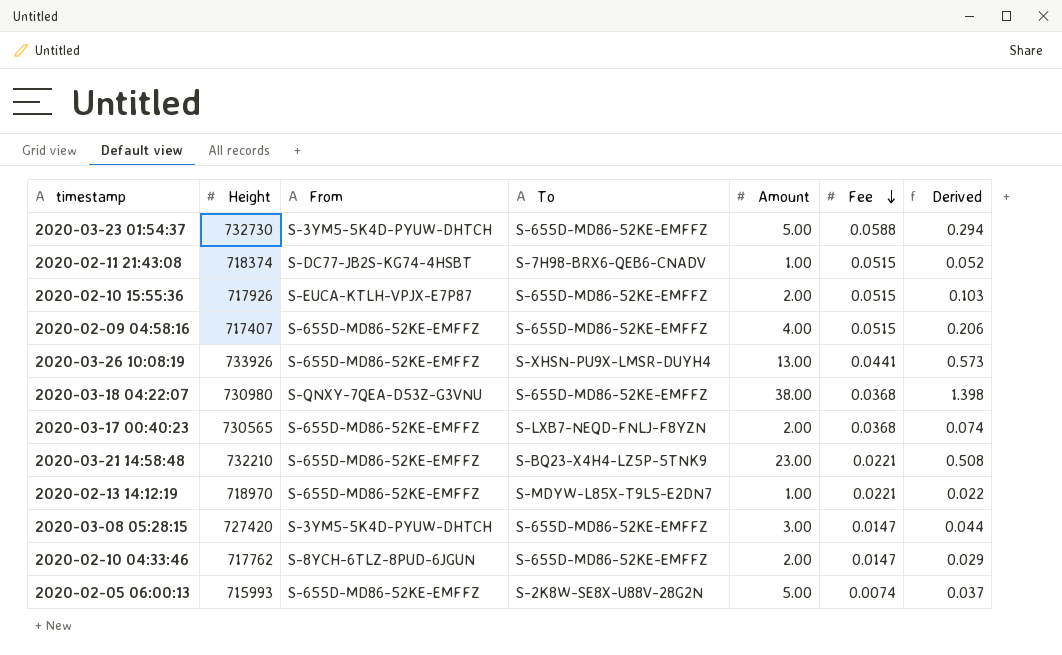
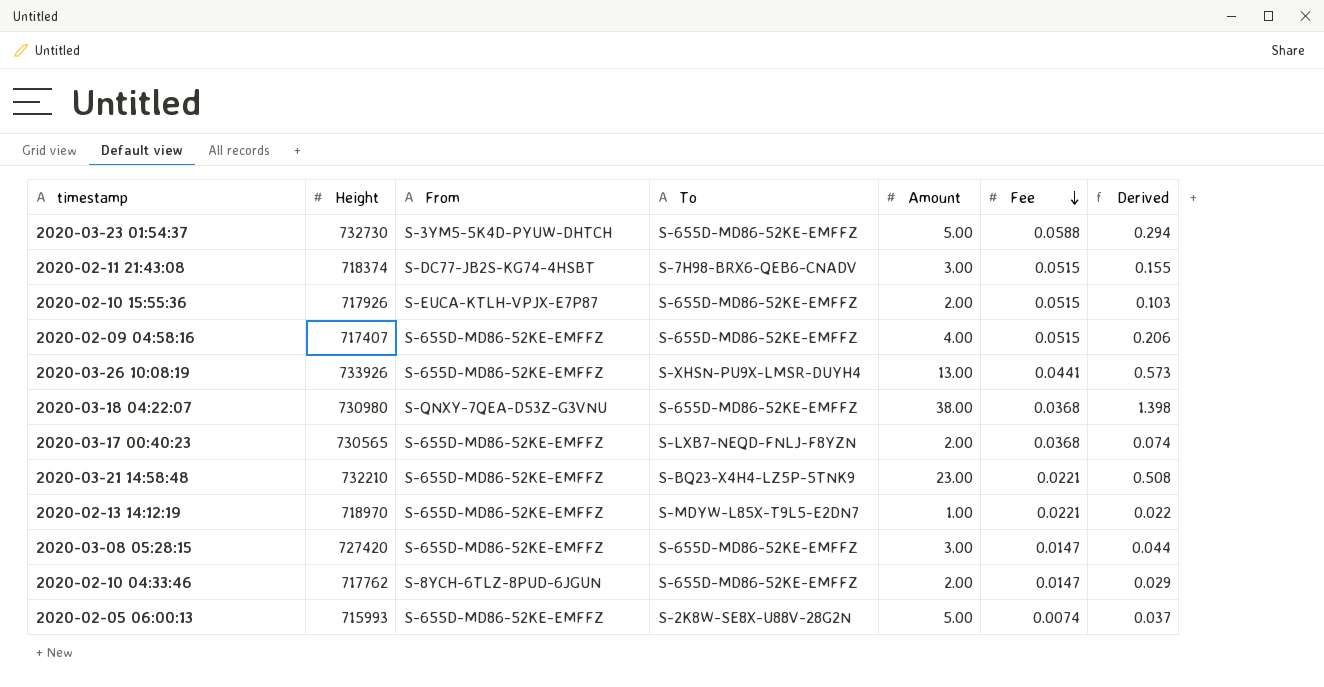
2020-02-11 21:43:08 | Amount: 1.00 -> 3.00
2020-02-11 21:43:08 | Derived: 0.052 -> 0.155
2020-03-08 05:28:15 | From: S-3YM5-5K4D-PYUW-DHTCH -> S-655D-MD86-52KE-EMFFZ

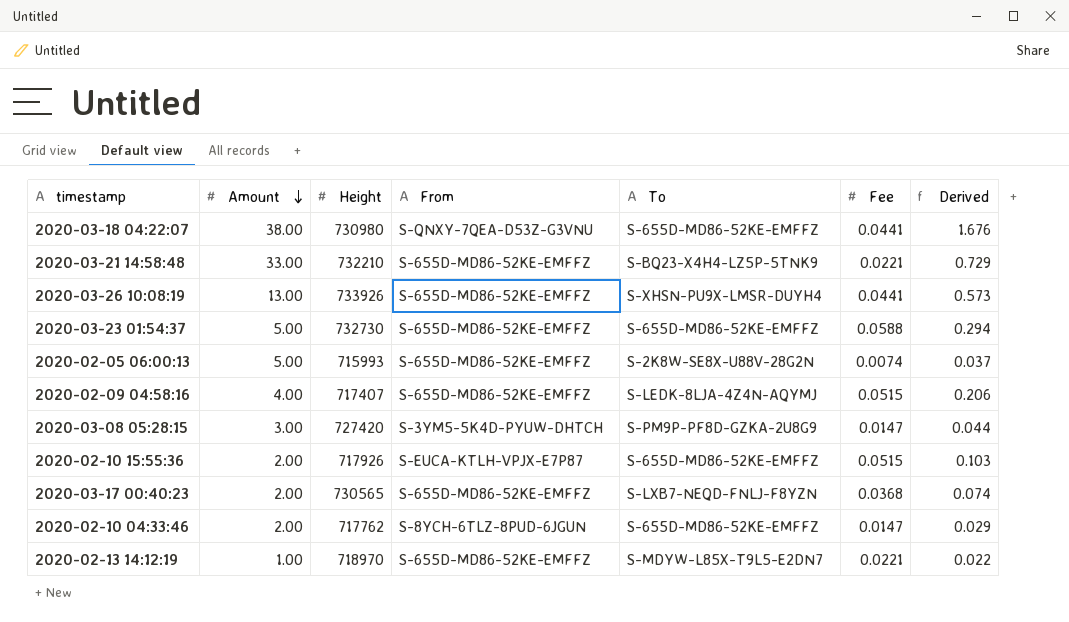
row order: Fee descending -> Amount descending
column Amount | position: 5 -> 2
row 2020-02-11 21:43:08: 718374 | S-DC77-JB2S-KG74-4HSBT | S-7H98-BRX6-QEB6-CNADV | 3.00 | 0.0515 | 0.155 -> none
2020-03-18 04:22:07 | Fee: 0.0368 -> 0.0441
2020-03-18 04:22:07 | Derived: 1.398 -> 1.676
2020-03-21 14:58:48 | Amount: 23.00 -> 33.00
2020-03-21 14:58:48 | Derived: 0.508 -> 0.729
2020-03-23 01:54:37 | From: S-3YM5-5K4D-PYUW-DHTCH -> S-655D-MD86-52KE-EMFFZ
2020-02-09 04:58:16 | To: S-655D-MD86-52KE-EMFFZ -> S-LEDK-8LJA-4Z4N-AQYMJ
2020-03-08 05:28:15 | From: S-655D-MD86-52KE-EMFFZ -> S-3YM5-5K4D-PYUW-DHTCH
2020-03-08 05:28:15 | To: S-655D-MD86-52KE-EMFFZ -> S-PM9P-PF8D-GZKA-2U8G9

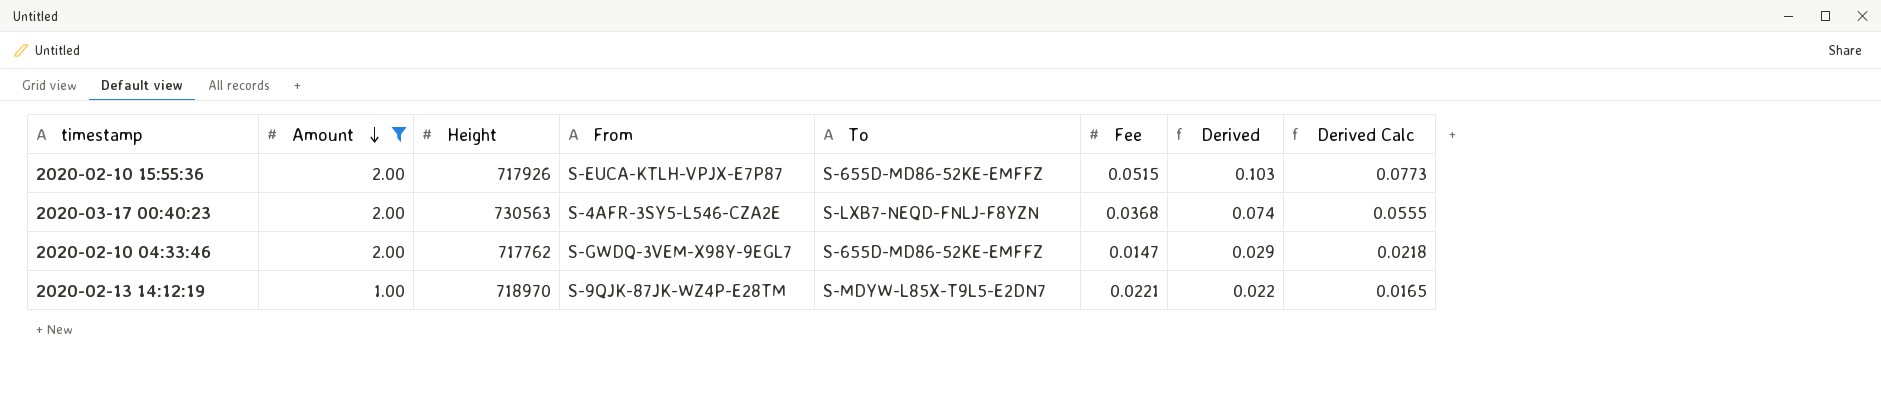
filter: none -> Amount <= 2.00
column Derived Calc | formula: none -> [Derived] * 0.75
2020-03-17 00:40:23 | Height: 730565 -> 730563
2020-03-17 00:40:23 | From: S-655D-MD86-52KE-EMFFZ -> S-4AFR-3SY5-L546-CZA2E
2020-02-10 04:33:46 | From: S-8YCH-6TLZ-8PUD-6JGUN -> S-GWDQ-3VEM-X98Y-9EGL7
2020-02-13 14:12:19 | From: S-655D-MD86-52KE-EMFFZ -> S-9QJK-87JK-WZ4P-E28TM

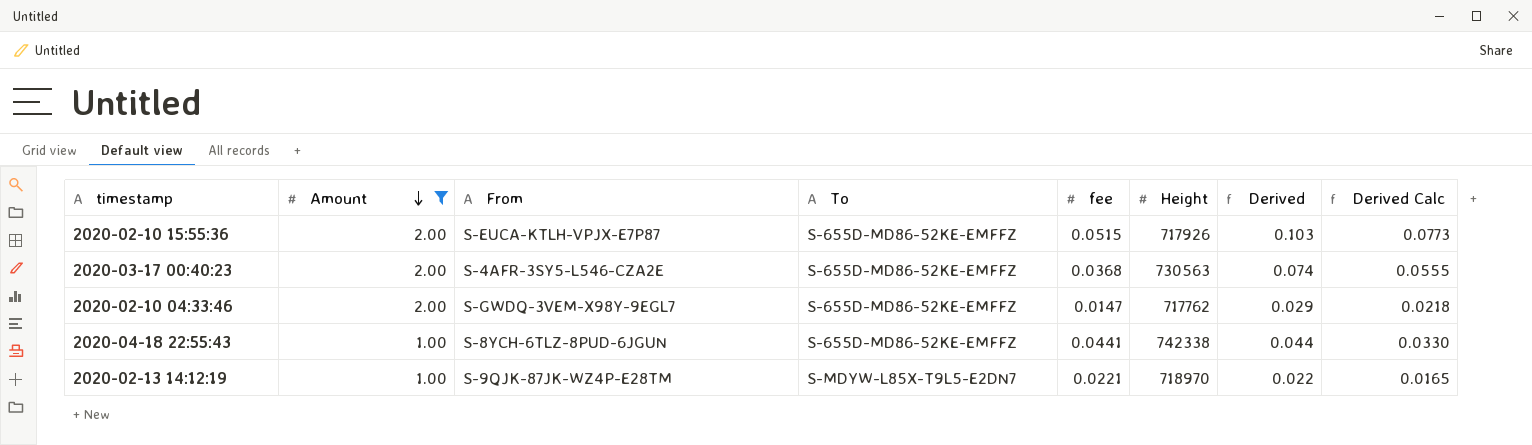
column name: Fee -> fee
column Height | position: 3 -> 6
2020-03-17 00:40:23 | To: S-LXB7-NEQD-FNLJ-F8YZN -> S-655D-MD86-52KE-EMFFZ
row 2020-04-18 22:55:43: none -> 1.00 | S-8YCH-6TLZ-8PUD-6JGUN | S-655D-MD86-52KE-EMFFZ | 0.0441 | 742338 | 0.044 | 0.0330

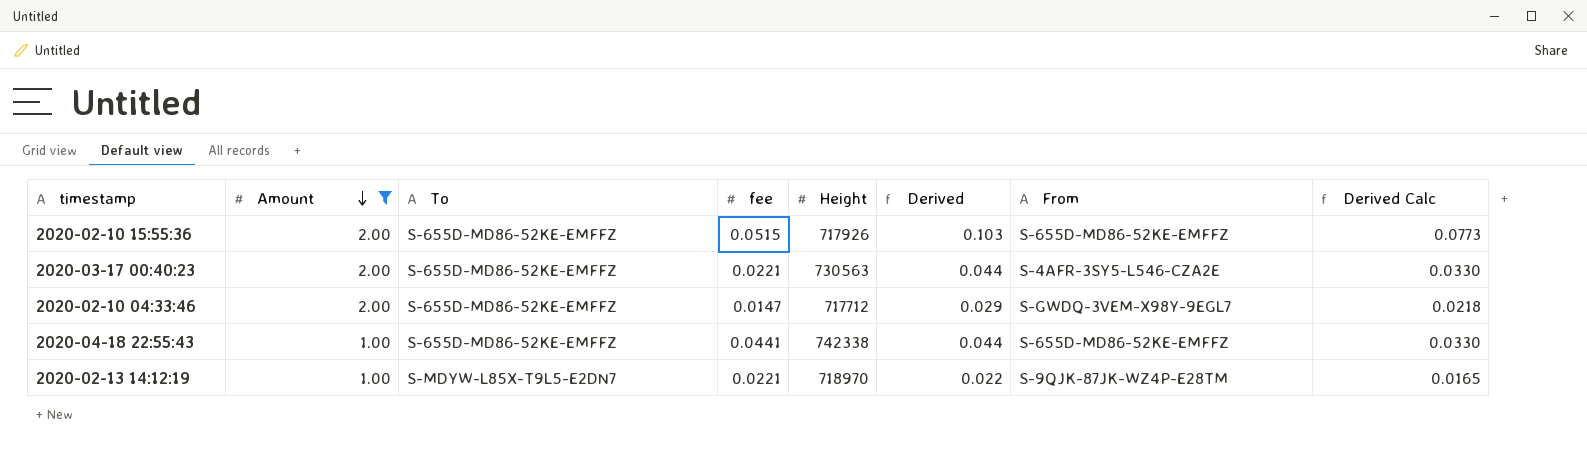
column From | position: 3 -> 7
2020-02-10 15:55:36 | From: S-EUCA-KTLH-VPJX-E7P87 -> S-655D-MD86-52KE-EMFFZ
2020-03-17 00:40:23 | fee: 0.0368 -> 0.0221
2020-03-17 00:40:23 | Derived: 0.074 -> 0.044
2020-03-17 00:40:23 | Derived Calc: 0.0555 -> 0.0330
2020-02-10 04:33:46 | Height: 717762 -> 717712
2020-04-18 22:55:43 | From: S-8YCH-6TLZ-8PUD-6JGUN -> S-655D-MD86-52KE-EMFFZ

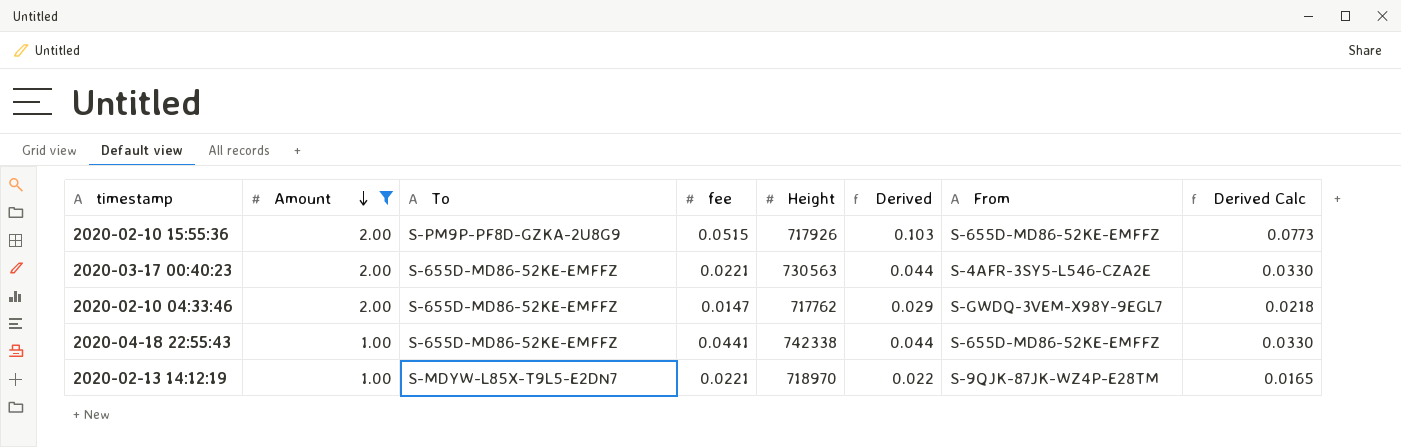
2020-02-10 15:55:36 | To: S-655D-MD86-52KE-EMFFZ -> S-PM9P-PF8D-GZKA-2U8G9
2020-02-10 04:33:46 | Height: 717712 -> 717762

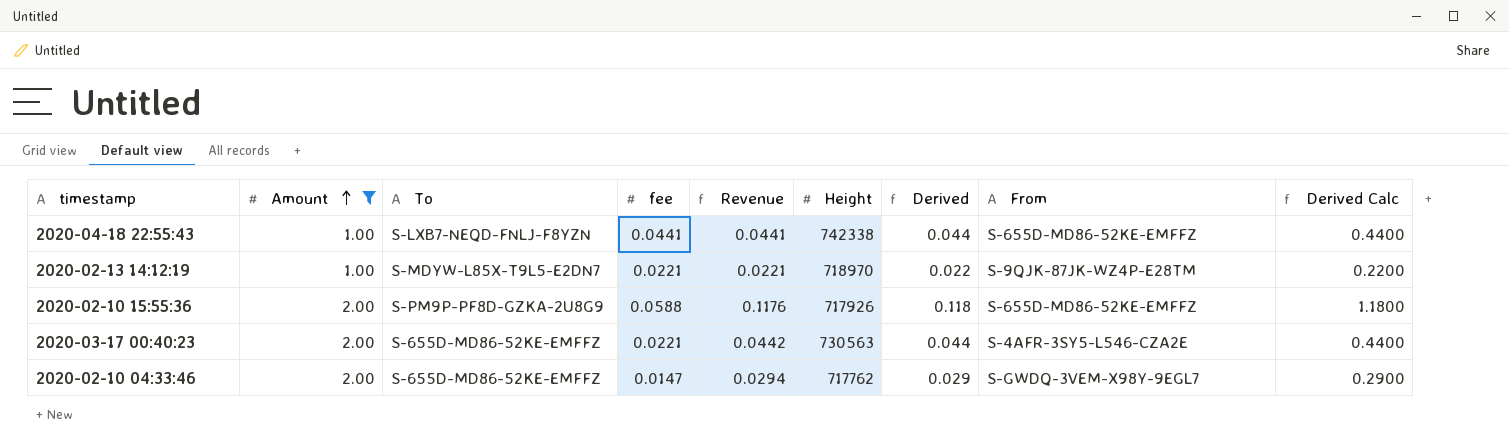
row order: Amount descending -> Amount ascending
column Revenue | formula: none -> [Amount] * [fee]
column Derived Calc | formula: [Derived] * 0.75 -> [Derived] * 10
2020-04-18 22:55:43 | To: S-655D-MD86-52KE-EMFFZ -> S-LXB7-NEQD-FNLJ-F8YZN
2020-02-10 15:55:36 | fee: 0.0515 -> 0.0588
2020-02-10 15:55:36 | Derived: 0.103 -> 0.118

